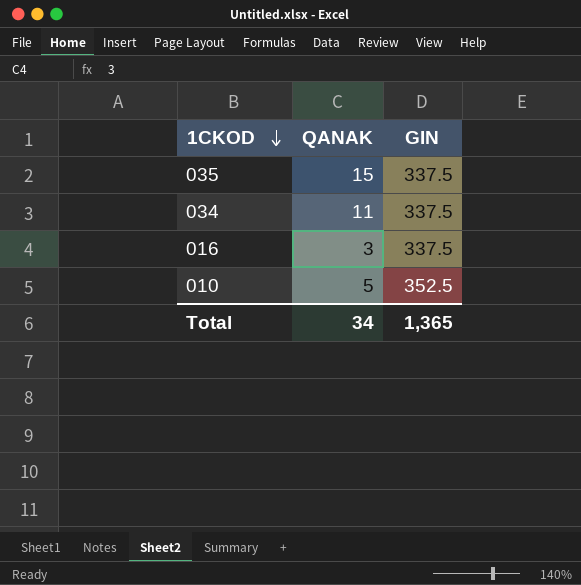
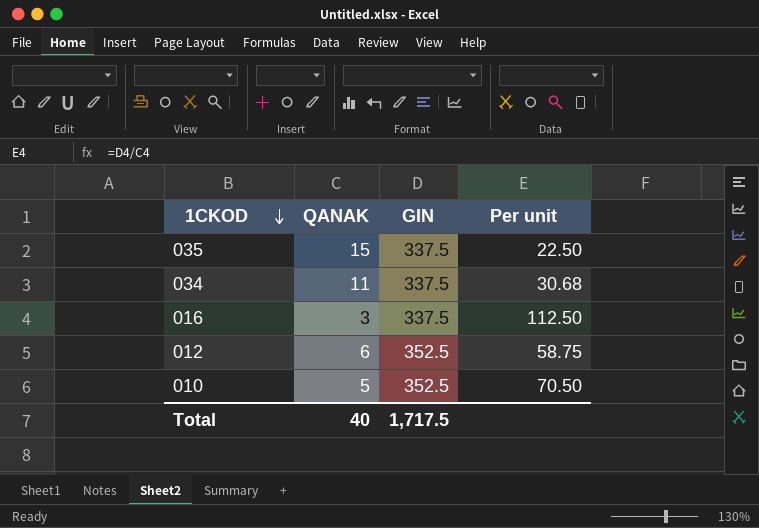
column Per unit | formula: none -> [GIN] / [QANAK]
row 012: none -> 6 | 352.5 | 58.75
Total | QANAK: 34 -> 40
Total | GIN: 1,365 -> 1,717.5

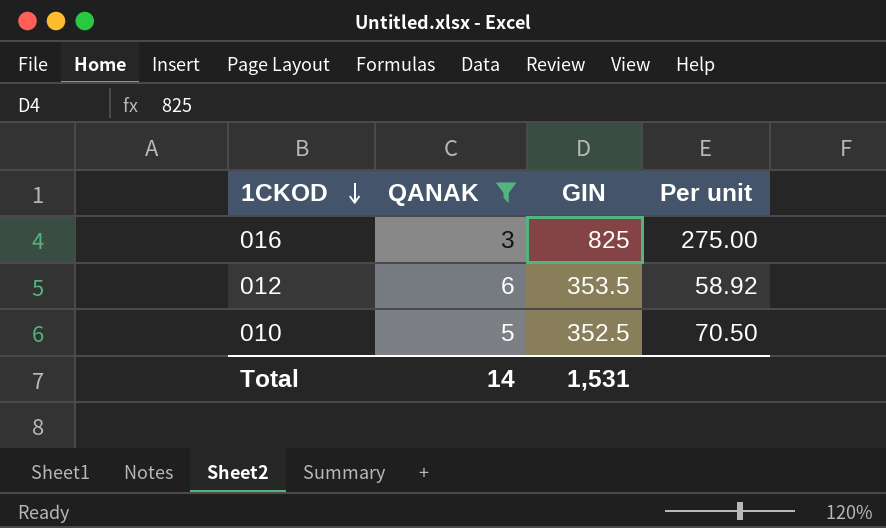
filter: none -> QANAK <= 6
016 | GIN: 337.5 -> 825
016 | Per unit: 112.50 -> 275.00
012 | GIN: 352.5 -> 353.5
012 | Per unit: 58.75 -> 58.92
Total | QANAK: 40 -> 14
Total | GIN: 1,717.5 -> 1,531

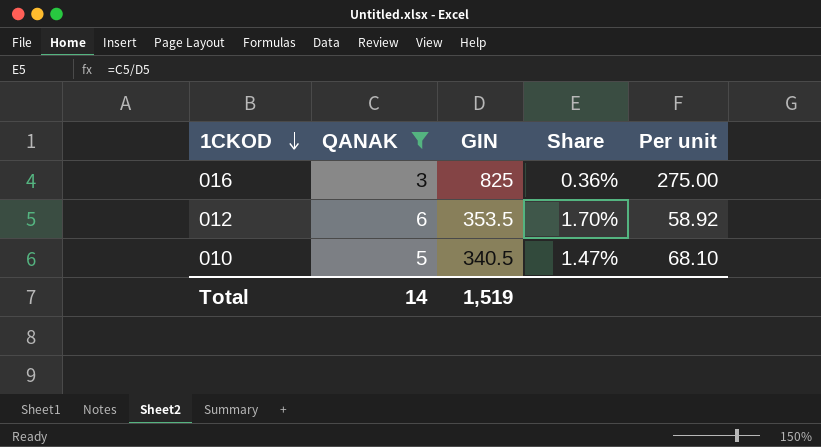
column Share | formula: none -> [QANAK] / [GIN]
010 | GIN: 352.5 -> 340.5
010 | Per unit: 70.50 -> 68.10
Total | GIN: 1,531 -> 1,519

